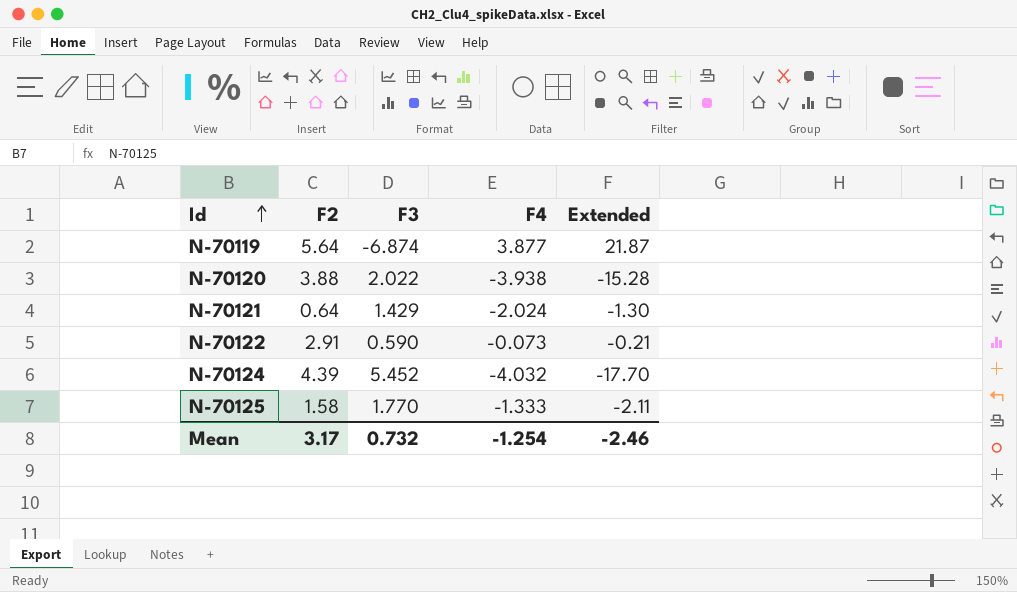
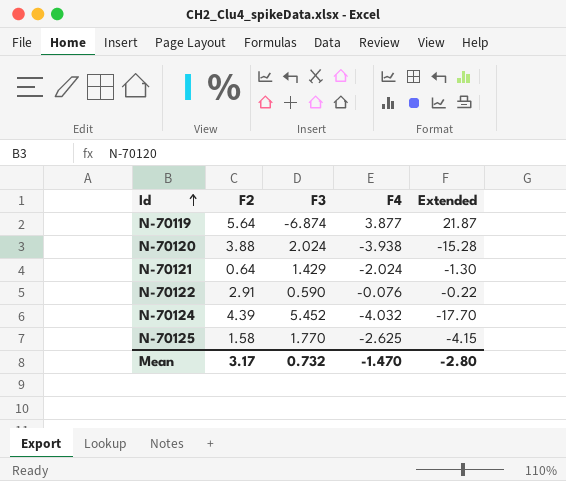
N-70120 | F3: 2.022 -> 2.024
N-70122 | F4: -0.073 -> -0.076
N-70122 | Extended: -0.21 -> -0.22
N-70125 | F4: -1.333 -> -2.625
N-70125 | Extended: -2.11 -> -4.15
Mean | F4: -1.254 -> -1.470
Mean | Extended: -2.46 -> -2.80

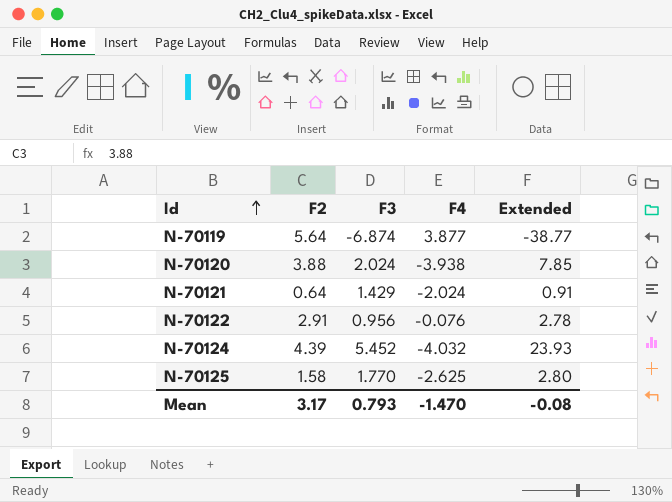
column Extended | formula: [F2] * [F4] -> [F2] * [F3]
N-70122 | F3: 0.590 -> 0.956
Mean | F3: 0.732 -> 0.793
Mean | Extended: -2.80 -> -0.08

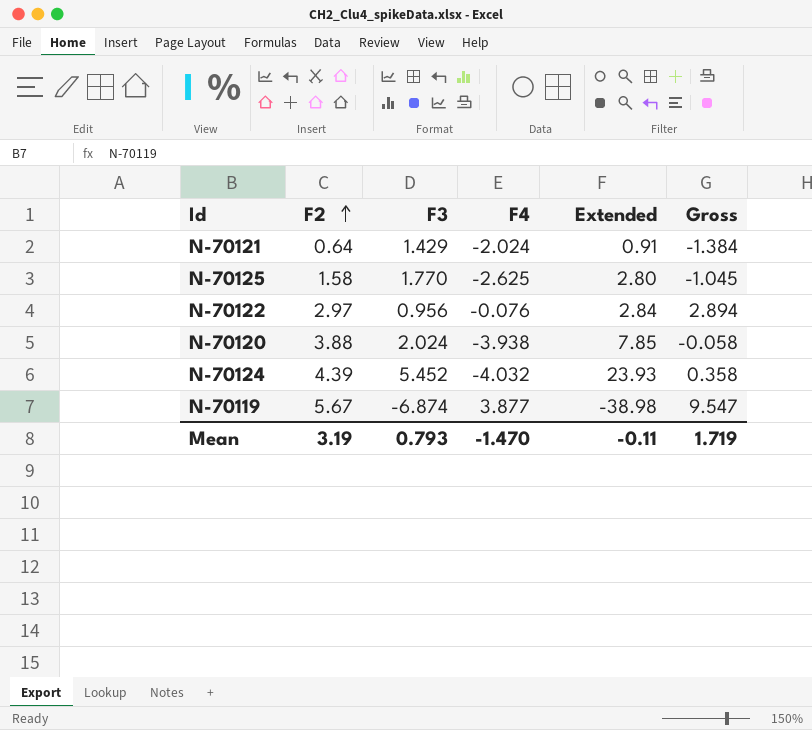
row order: Id ascending -> F2 ascending
column Gross | formula: none -> [F2] + [F4]
N-70122 | F2: 2.91 -> 2.97
N-70122 | Extended: 2.78 -> 2.84
N-70119 | F2: 5.64 -> 5.67
N-70119 | Extended: -38.77 -> -38.98
Mean | F2: 3.17 -> 3.19
Mean | Extended: -0.08 -> -0.11

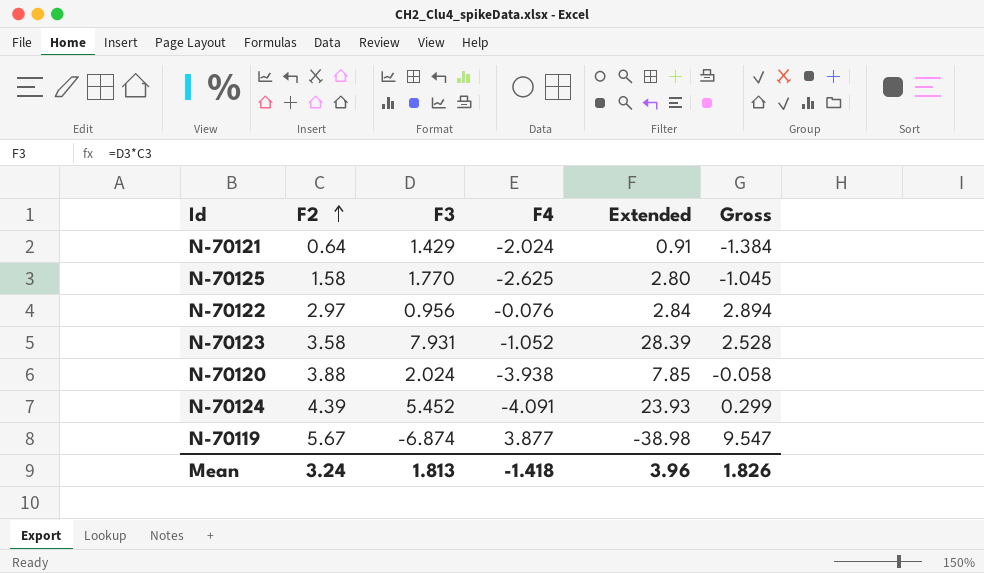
row N-70123: none -> 3.58 | 7.931 | -1.052 | 28.39 | 2.528
N-70124 | F4: -4.032 -> -4.091
N-70124 | Gross: 0.358 -> 0.299
Mean | F2: 3.19 -> 3.24
Mean | F3: 0.793 -> 1.813
Mean | F4: -1.470 -> -1.418
Mean | Extended: -0.11 -> 3.96
Mean | Gross: 1.719 -> 1.826

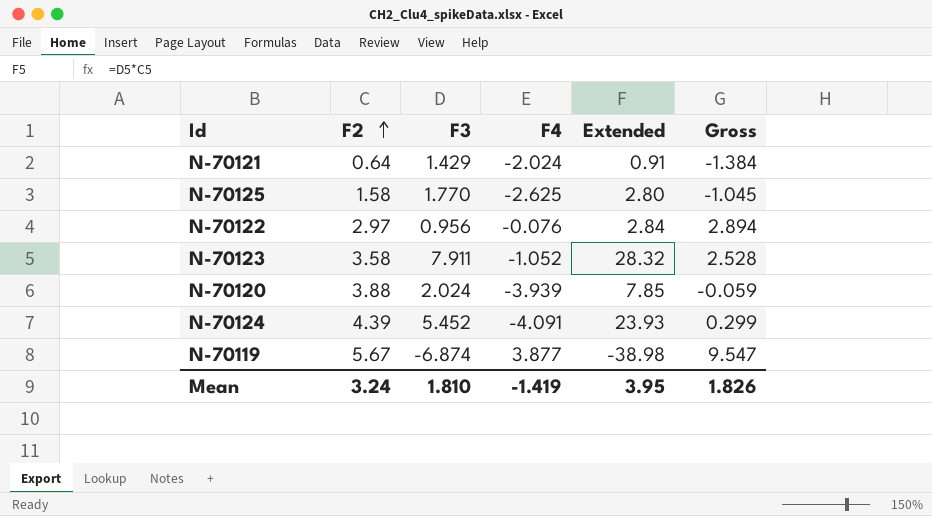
N-70123 | F3: 7.931 -> 7.911
N-70123 | Extended: 28.39 -> 28.32
N-70120 | F4: -3.938 -> -3.939
N-70120 | Gross: -0.058 -> -0.059
Mean | F3: 1.813 -> 1.810
Mean | F4: -1.418 -> -1.419
Mean | Extended: 3.96 -> 3.95

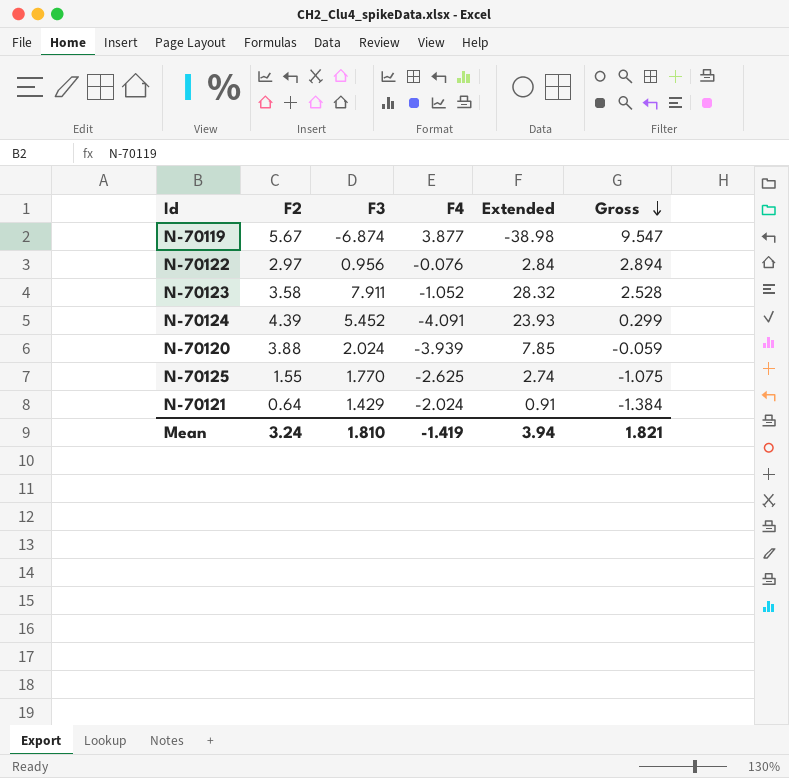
row order: F2 ascending -> Gross descending
N-70125 | F2: 1.58 -> 1.55
N-70125 | Extended: 2.80 -> 2.74
N-70125 | Gross: -1.045 -> -1.075
Mean | Extended: 3.95 -> 3.94
Mean | Gross: 1.826 -> 1.821

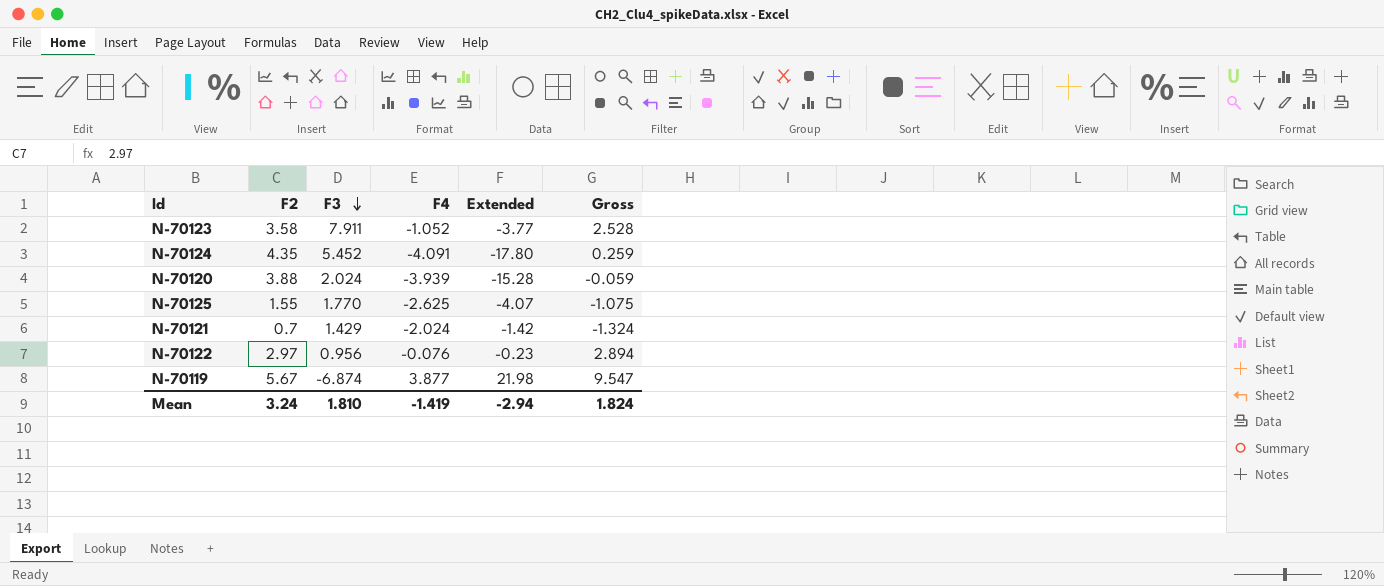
row order: Gross descending -> F3 descending
column Extended | formula: [F2] * [F3] -> [F2] * [F4]
N-70124 | F2: 4.39 -> 4.35
N-70124 | Gross: 0.299 -> 0.259
N-70121 | F2: 0.64 -> 0.7
N-70121 | Gross: -1.384 -> -1.324
Mean | Extended: 3.94 -> -2.94
Mean | Gross: 1.821 -> 1.824

